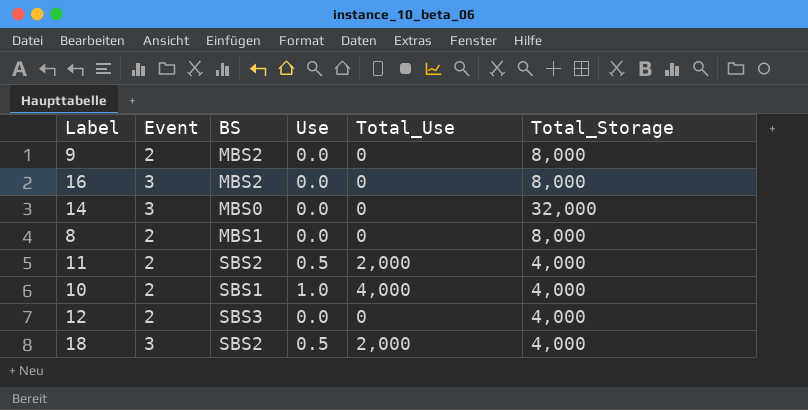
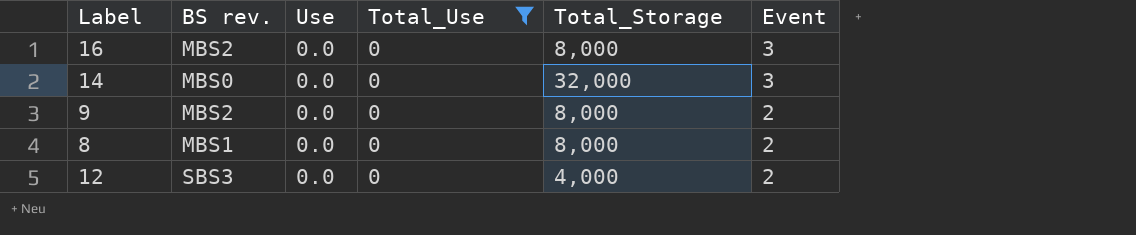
filter: none -> Total_Use = 0
row order: none -> Event descending
column name: BS -> BS rev.
column Event | position: 2 -> 6

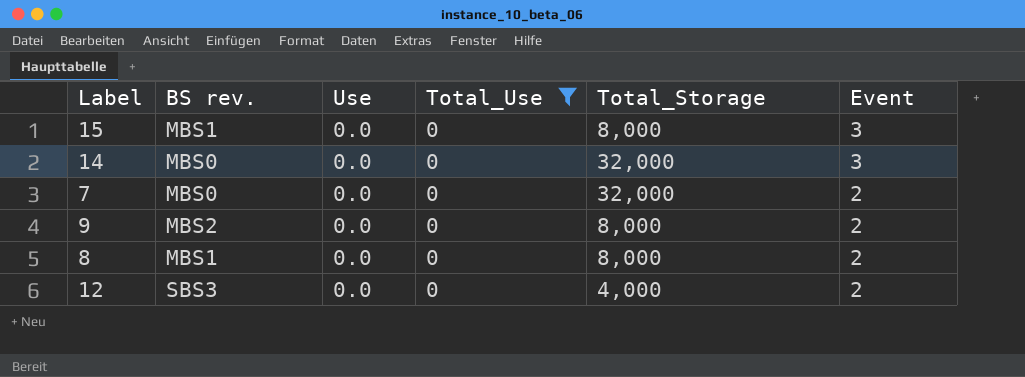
row 16: MBS2 | 0.0 | 0 | 8,000 | 3 -> none
row 15: none -> MBS1 | 0.0 | 0 | 8,000 | 3
row 7: none -> MBS0 | 0.0 | 0 | 32,000 | 2

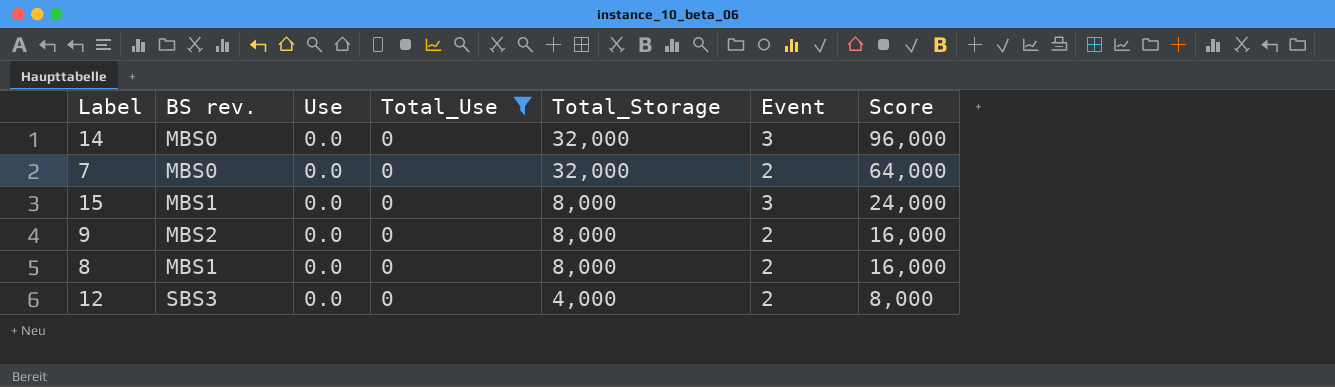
row order: Event descending -> Total_Storage descending
column Score | formula: none -> [Total_Storage] * [Event]

